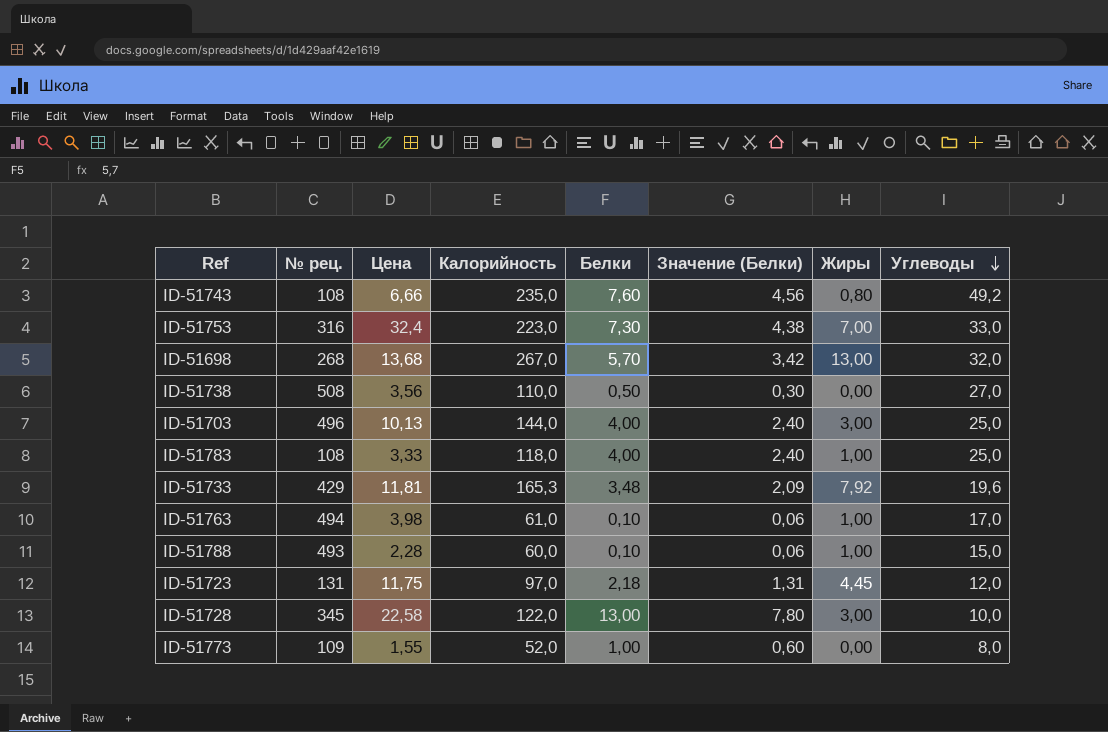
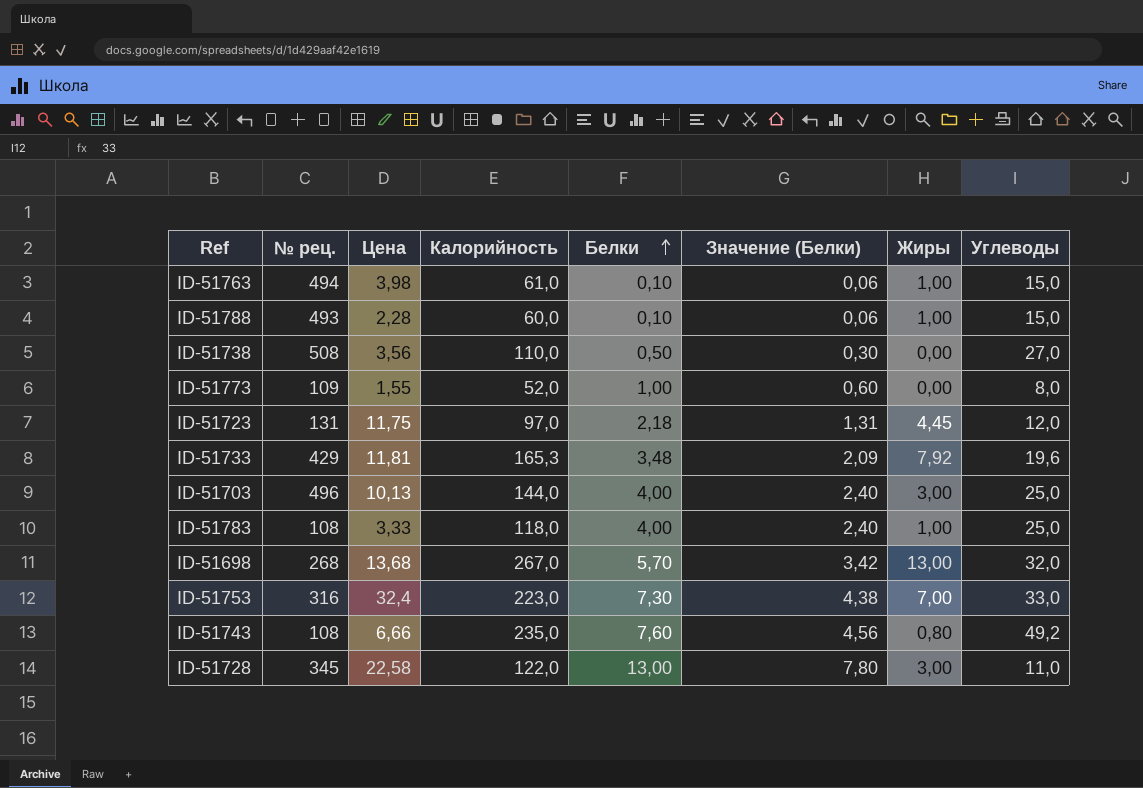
row order: Углеводы descending -> Белки ascending
ID-51763 | Углеводы: 17,0 -> 15,0
ID-51728 | Углеводы: 10,0 -> 11,0

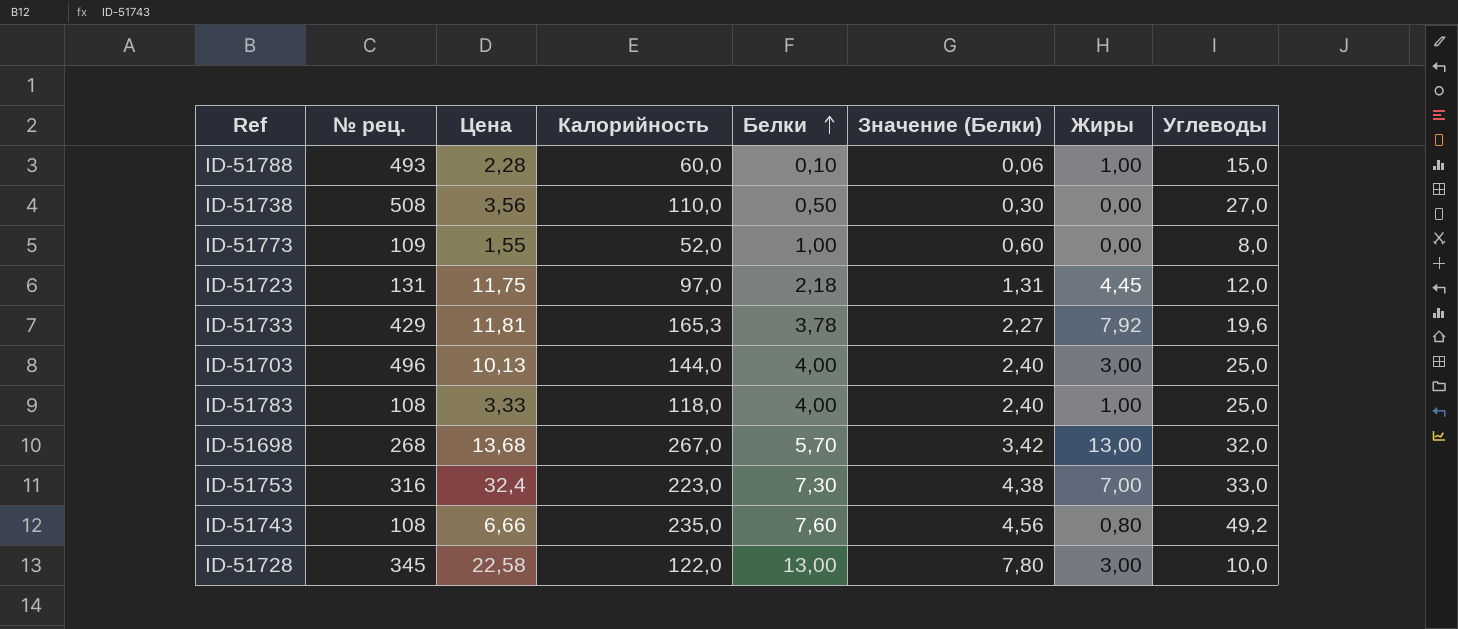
row ID-51763: 494 | 3,98 | 61,0 | 0,10 | 0,06 | 1,00 | 15,0 -> none
ID-51733 | Белки: 3,48 -> 3,78
ID-51733 | Значение (Белки): 2,09 -> 2,27
ID-51728 | Углеводы: 11,0 -> 10,0

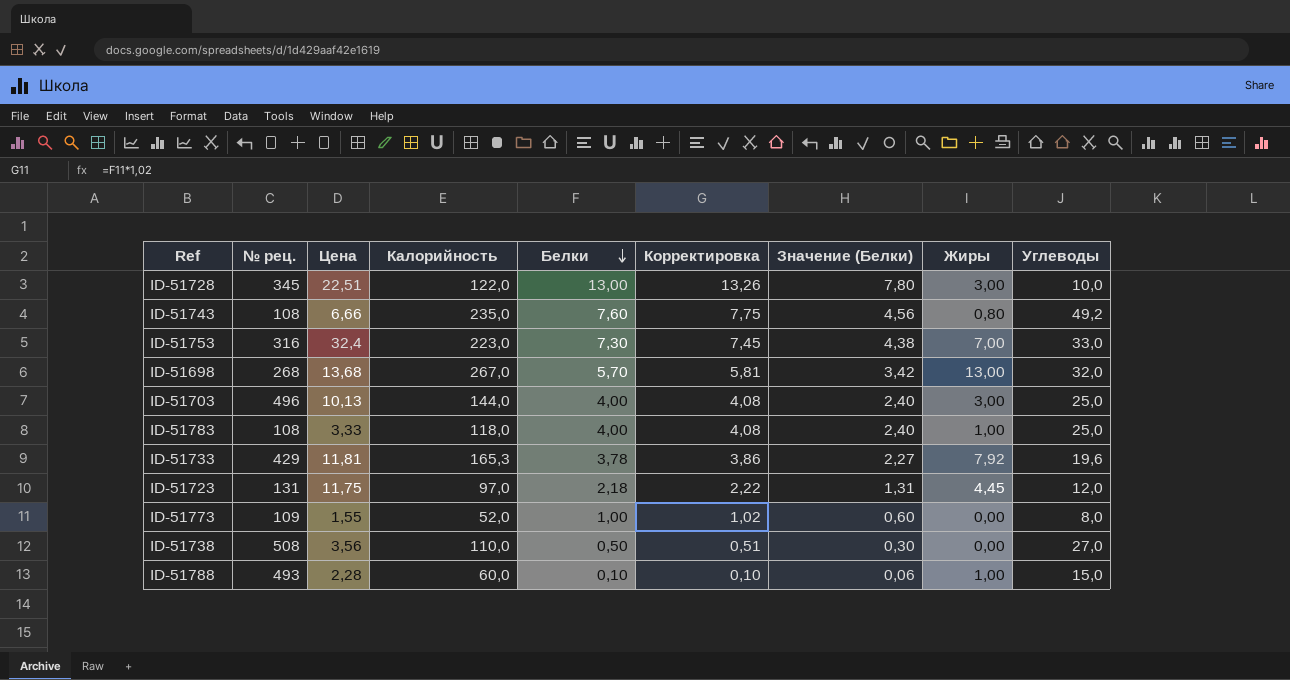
row order: Белки ascending -> Белки descending
column Корректировка | formula: none -> [Белки] * 1,02
ID-51728 | Цена: 22,58 -> 22,51

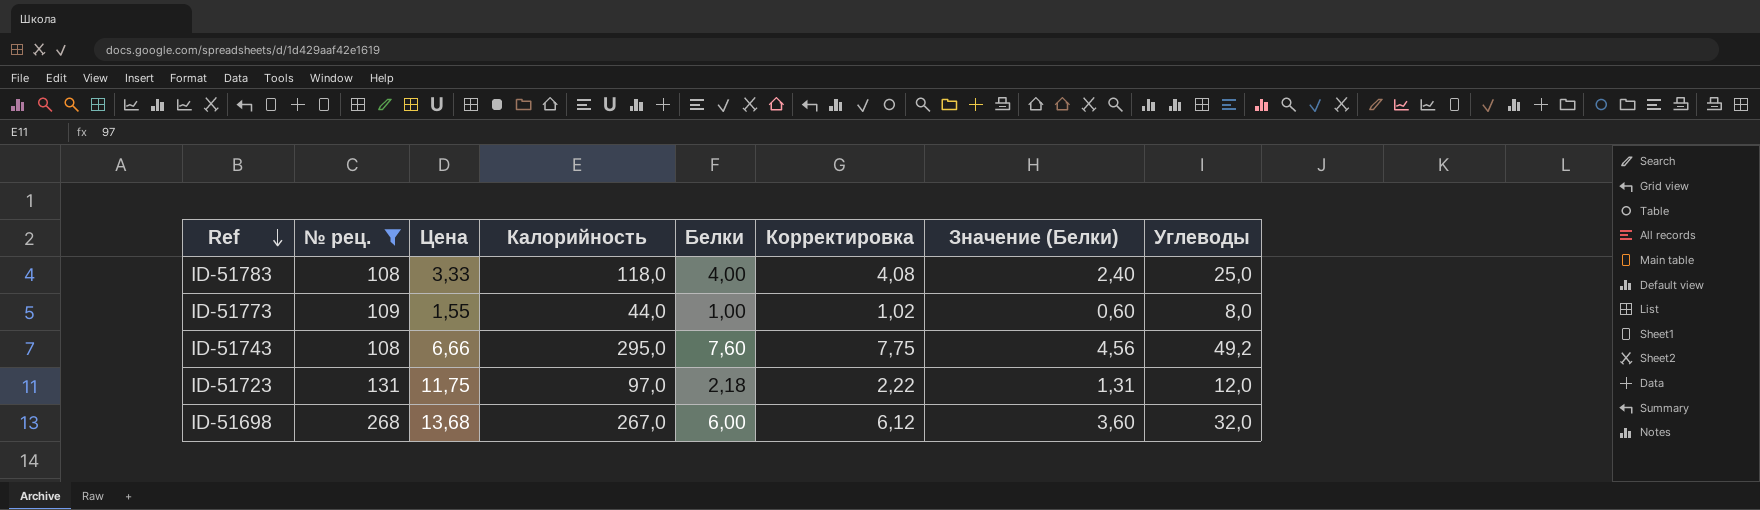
filter: none -> № рец. <= 268
row order: Белки descending -> Ref descending
column Жиры | position: 8 -> none
ID-51773 | Калорийность: 52,0 -> 44,0
ID-51743 | Калорийность: 235,0 -> 295,0
ID-51698 | Белки: 5,70 -> 6,00
ID-51698 | Корректировка: 5,81 -> 6,12
ID-51698 | Значение (Белки): 3,42 -> 3,60

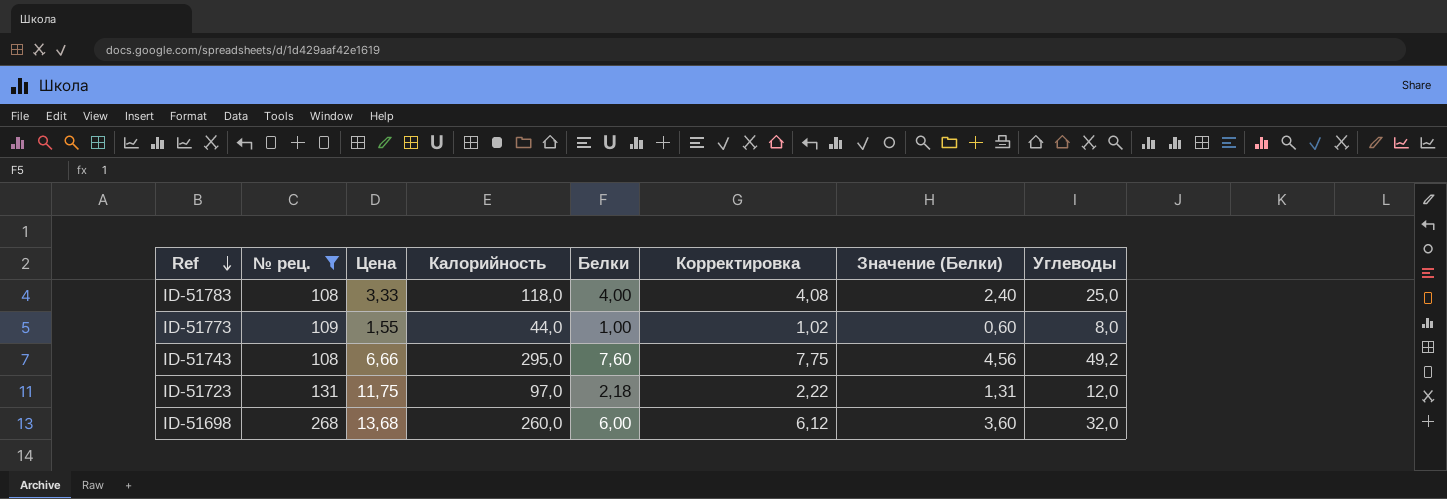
ID-51698 | Калорийность: 267,0 -> 260,0

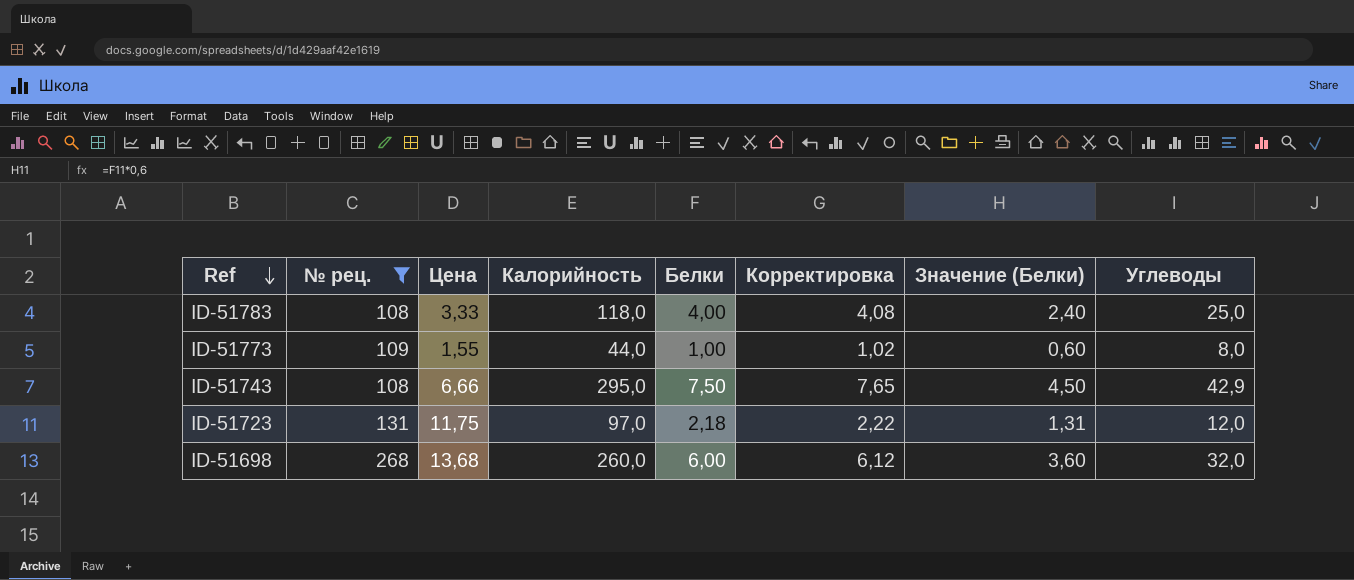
ID-51743 | Белки: 7,60 -> 7,50
ID-51743 | Корректировка: 7,75 -> 7,65
ID-51743 | Значение (Белки): 4,56 -> 4,50
ID-51743 | Углеводы: 49,2 -> 42,9

